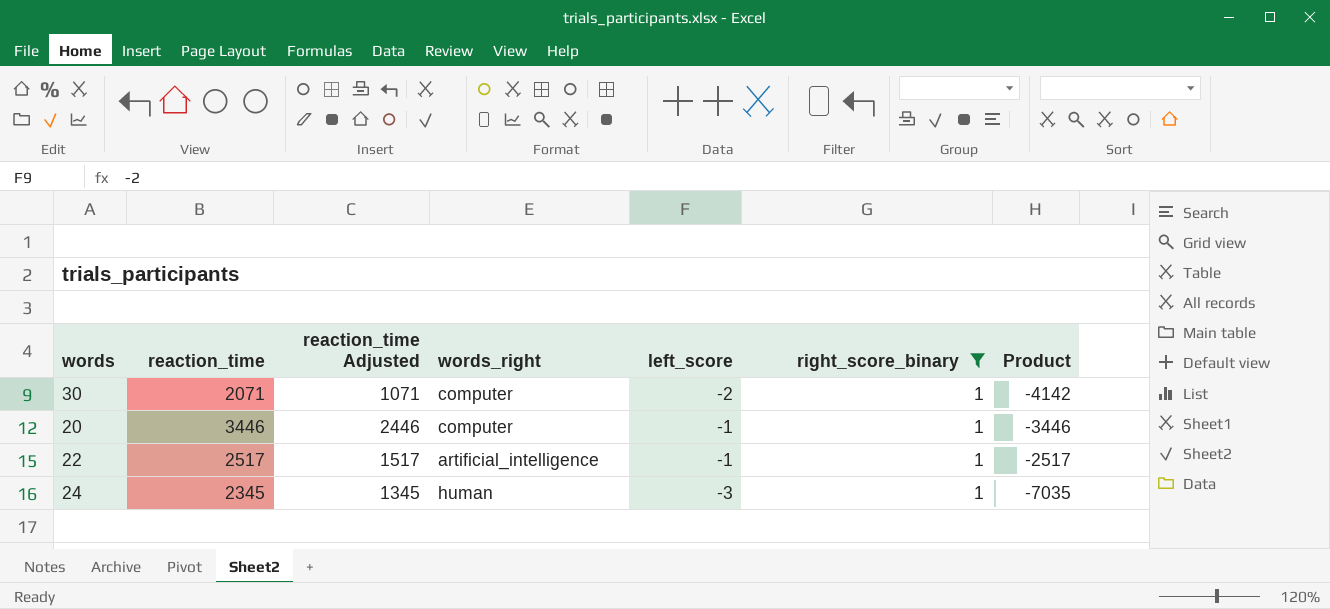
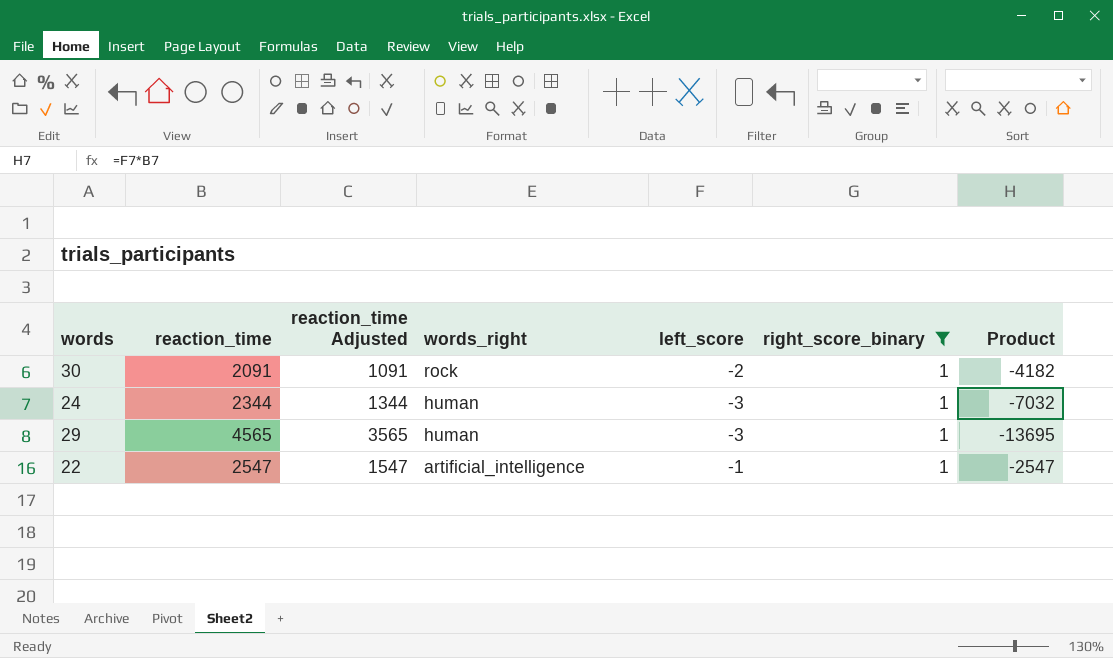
row order: none -> words_right descending
row 20: 3446 | 2446 | computer | -1 | 1 | -3446 -> none
30 | reaction_time: 2071 -> 2091
30 | reaction_time Adjusted: 1071 -> 1091
30 | words_right: computer -> rock
30 | Product: -4142 -> -4182
24 | reaction_time: 2345 -> 2344
24 | reaction_time Adjusted: 1345 -> 1344
24 | Product: -7035 -> -7032
row 29: none -> 4565 | 3565 | human | -3 | 1 | -13695
22 | reaction_time: 2517 -> 2547
22 | reaction_time Adjusted: 1517 -> 1547
22 | Product: -2517 -> -2547

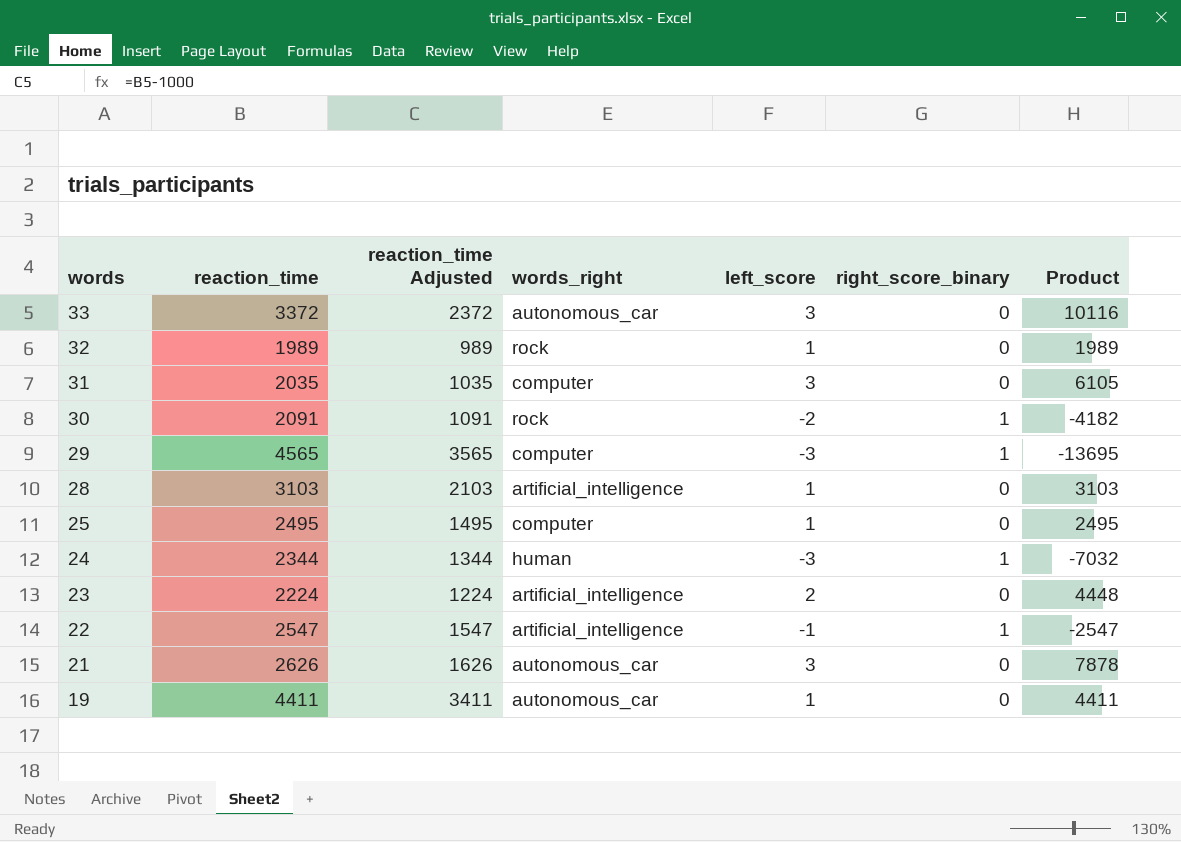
filter: right_score_binary = 1 -> none
row order: words_right descending -> words descending
29 | words_right: human -> computer

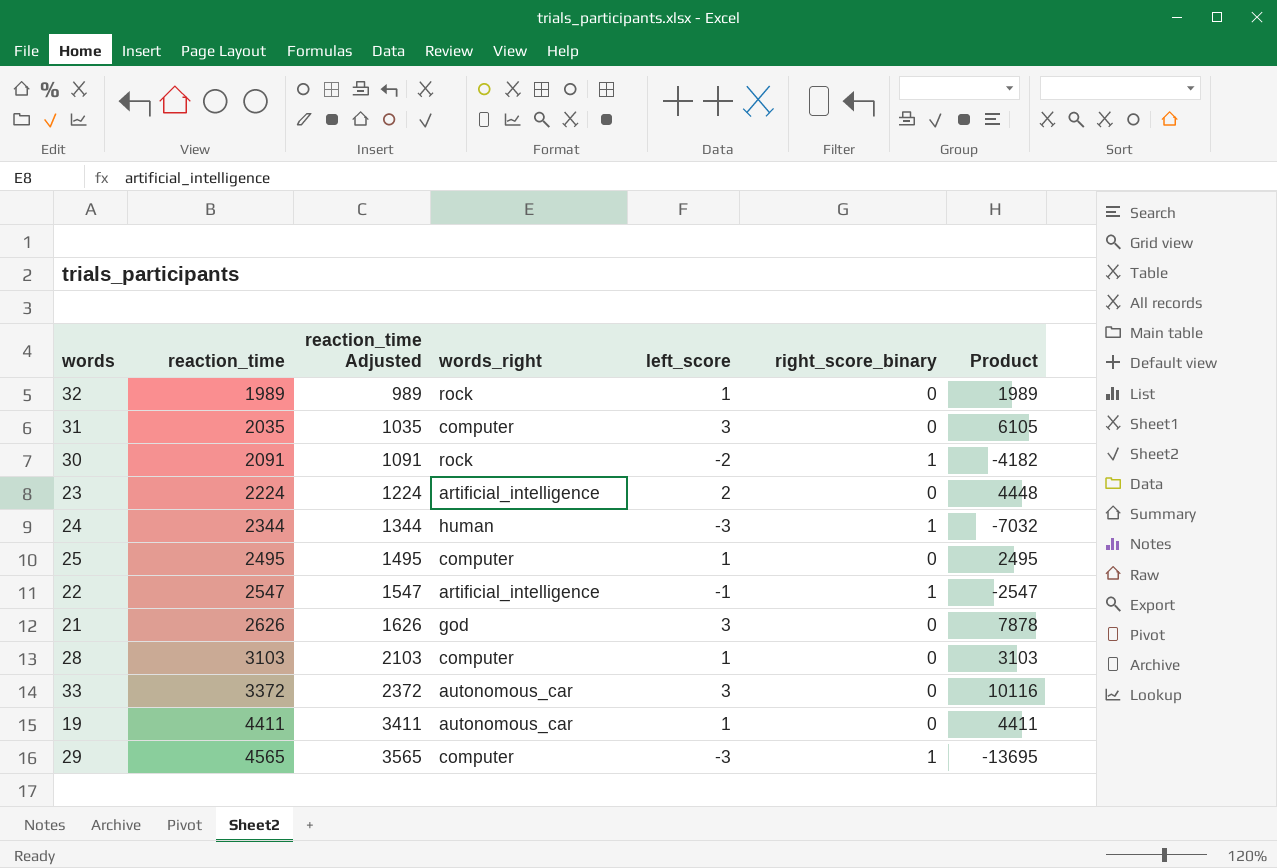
row order: words descending -> reaction_time ascending
21 | words_right: autonomous_car -> god
28 | words_right: artificial_intelligence -> computer

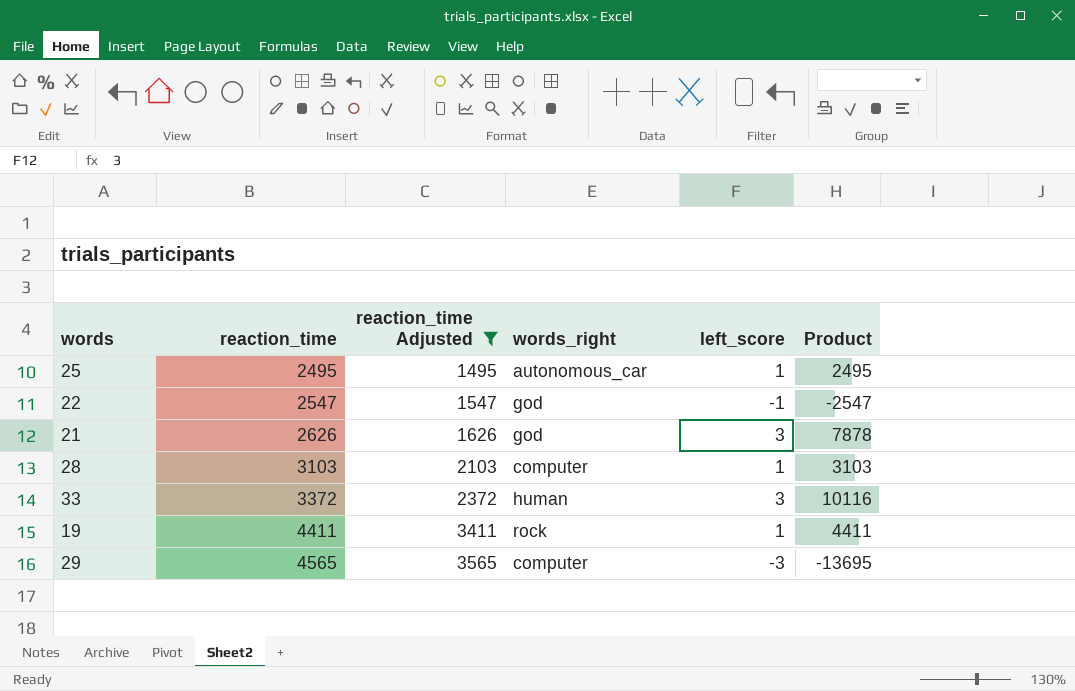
filter: none -> reaction_time Adjusted >= 1495
column right_score_binary | position: 6 -> none
25 | words_right: computer -> autonomous_car
22 | words_right: artificial_intelligence -> god
33 | words_right: autonomous_car -> human
19 | words_right: autonomous_car -> rock

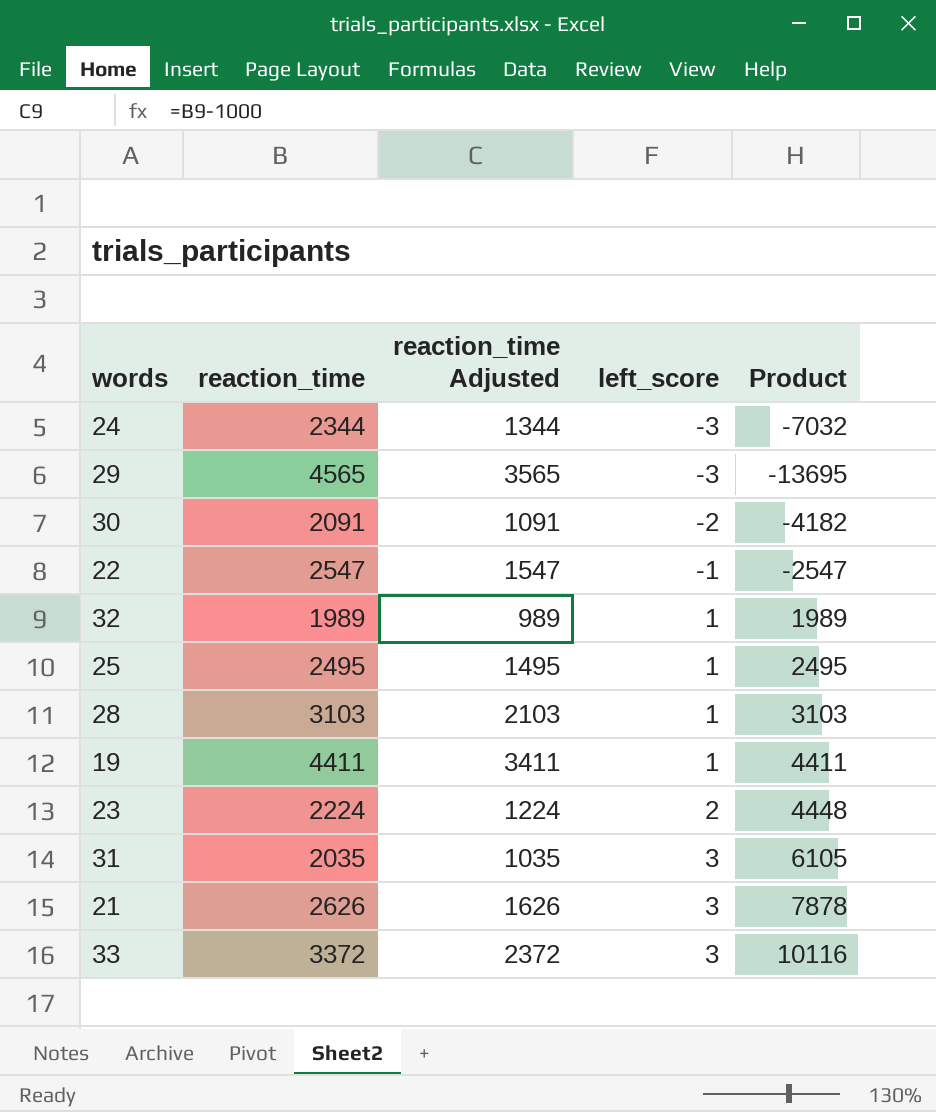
filter: reaction_time Adjusted >= 1495 -> none
row order: reaction_time ascending -> left_score ascending
column words_right | position: 4 -> none

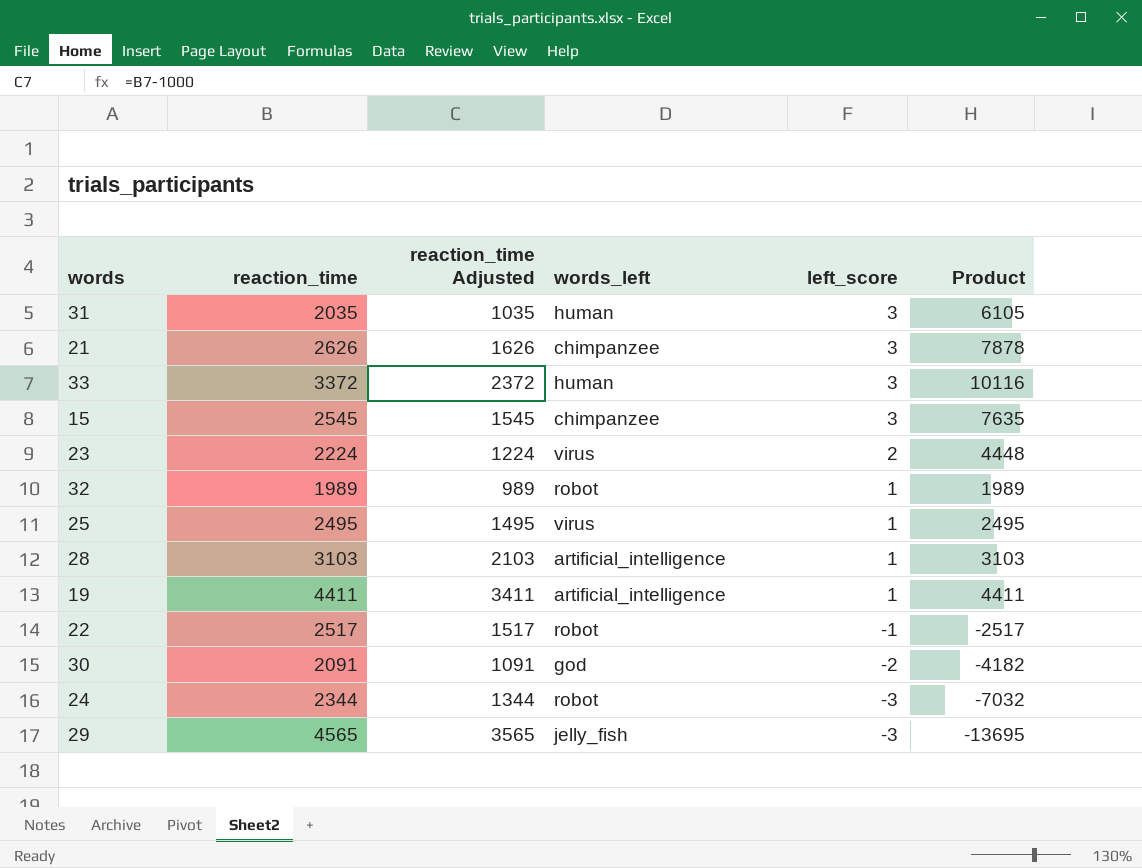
row order: left_score ascending -> left_score descending
column words_left | position: none -> 4
row 15: none -> 2545 | 1545 | chimpanzee | 3 | 7635
22 | reaction_time: 2547 -> 2517
22 | reaction_time Adjusted: 1547 -> 1517
22 | Product: -2547 -> -2517

